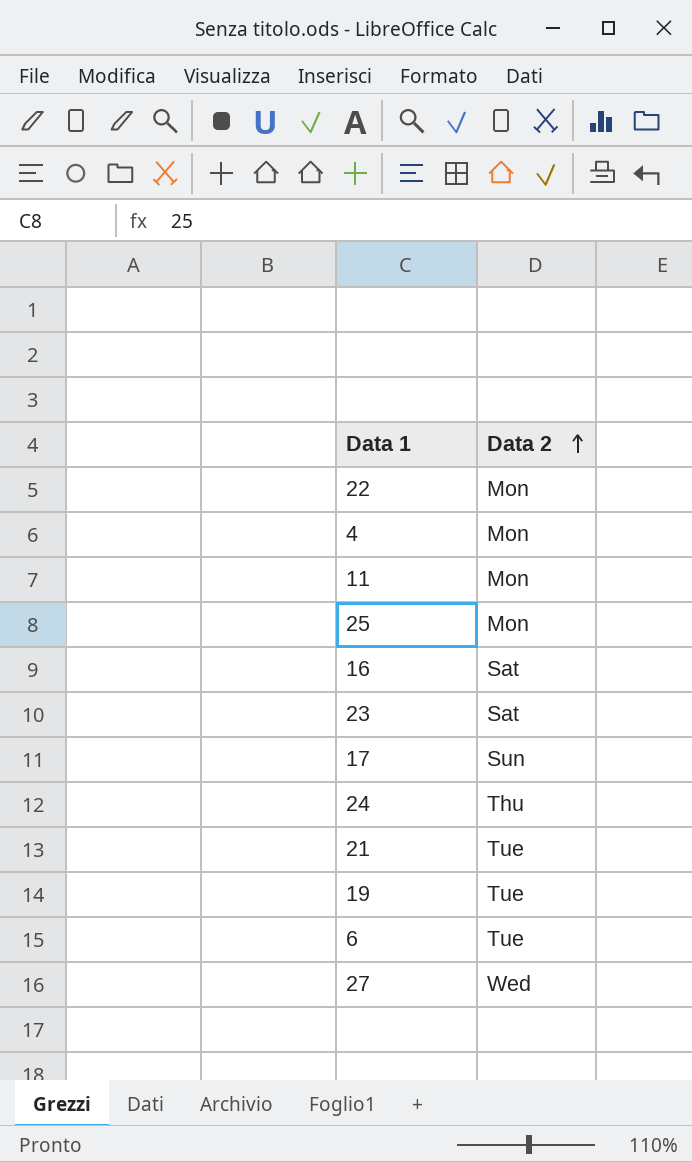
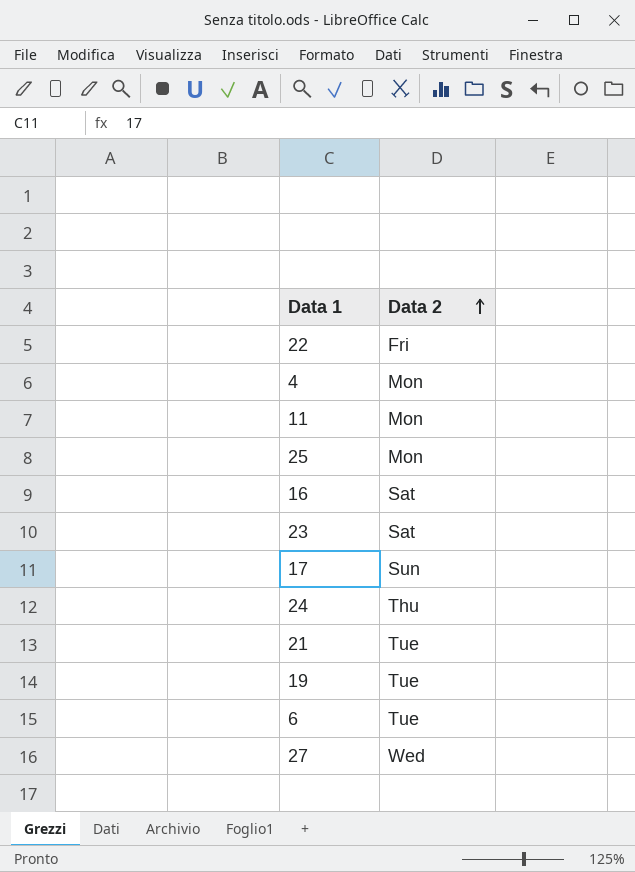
22 | Data 2: Mon -> Fri

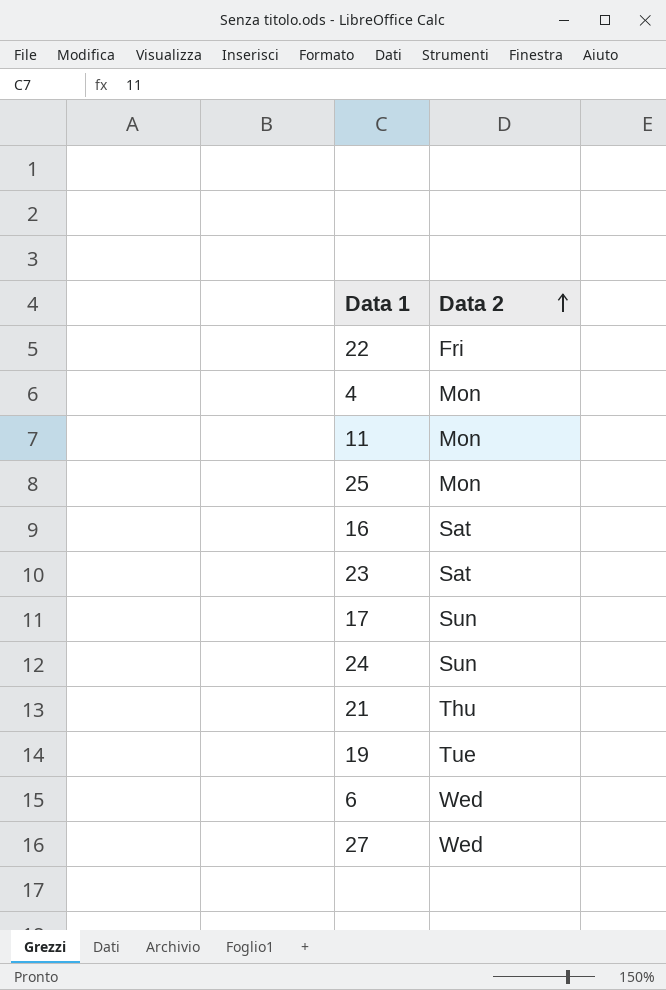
24 | Data 2: Thu -> Sun
21 | Data 2: Tue -> Thu
6 | Data 2: Tue -> Wed

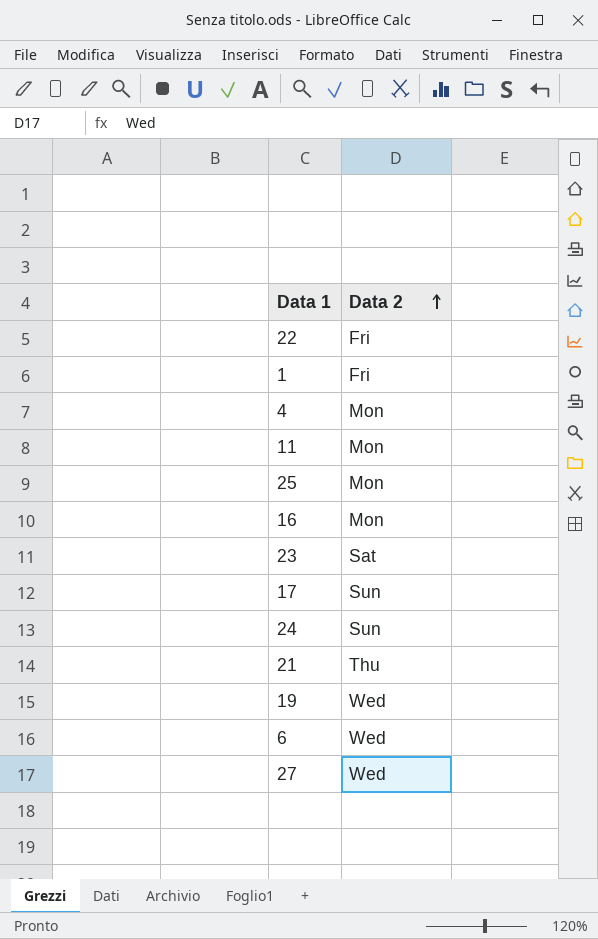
row 1: none -> Fri
16 | Data 2: Sat -> Mon
19 | Data 2: Tue -> Wed

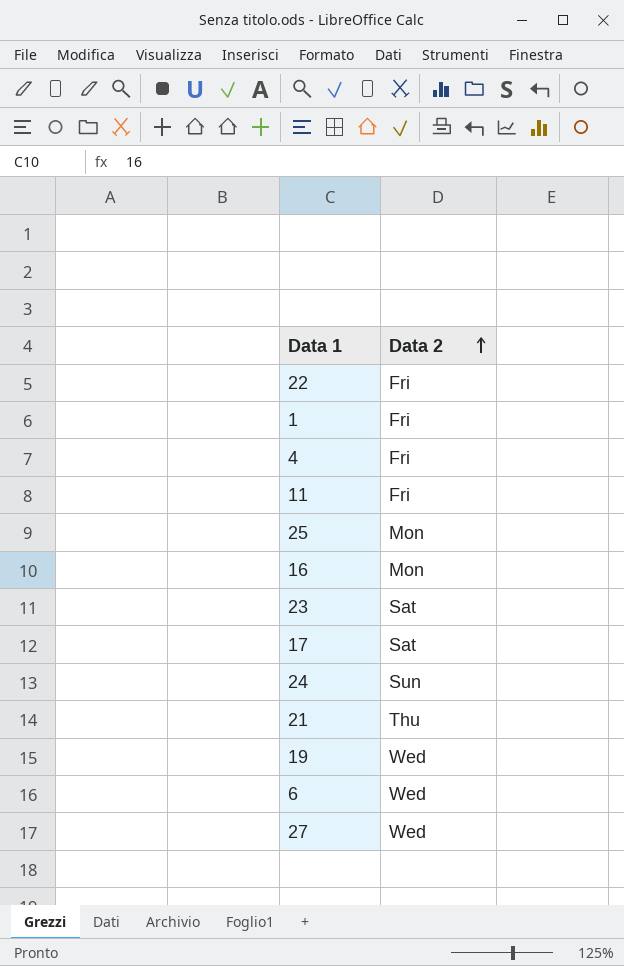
4 | Data 2: Mon -> Fri
11 | Data 2: Mon -> Fri
17 | Data 2: Sun -> Sat

